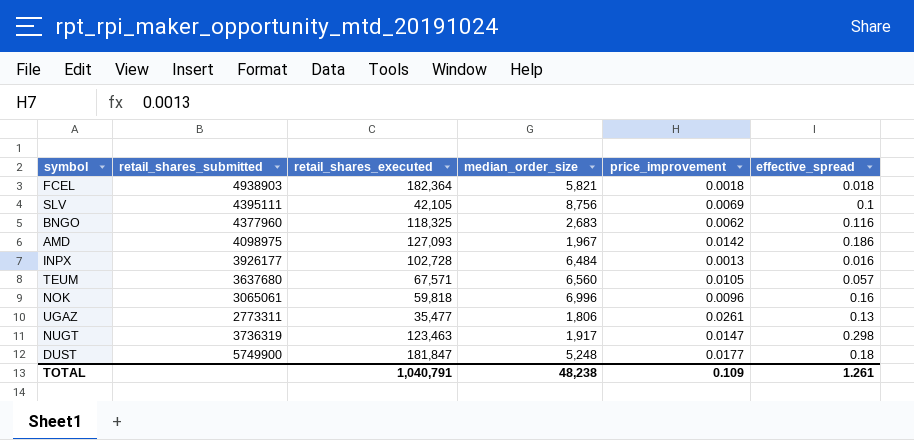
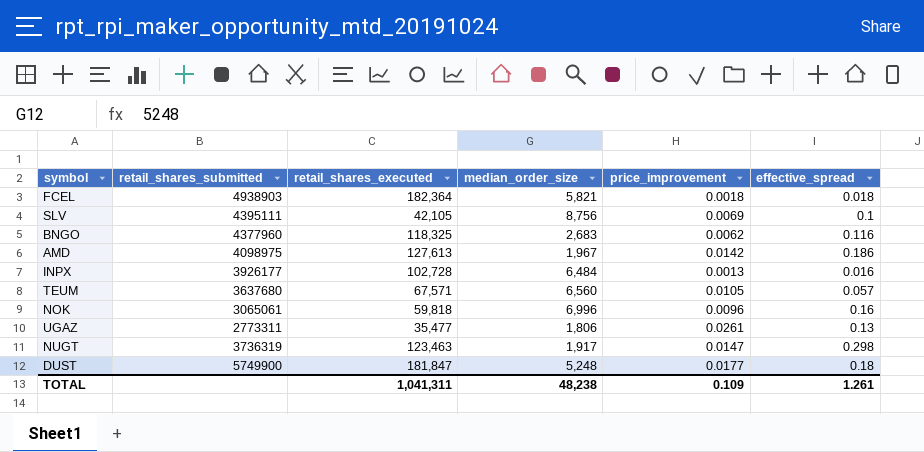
AMD | retail_shares_executed: 127,093 -> 127,613
TOTAL | retail_shares_executed: 1,040,791 -> 1,041,311

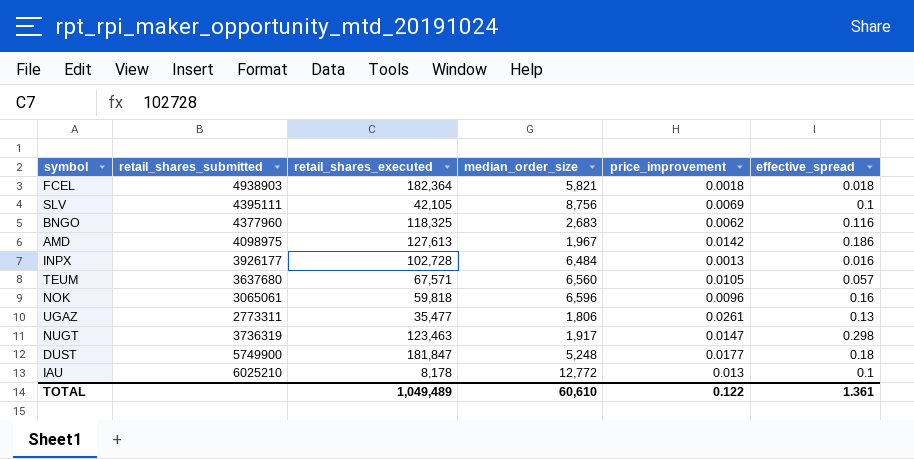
NOK | median_order_size: 6,996 -> 6,596
row IAU: none -> 6025210 | 8,178 | 12,772 | 0.013 | 0.1
TOTAL | retail_shares_executed: 1,041,311 -> 1,049,489
TOTAL | median_order_size: 48,238 -> 60,610
TOTAL | price_improvement: 0.109 -> 0.122
TOTAL | effective_spread: 1.261 -> 1.361

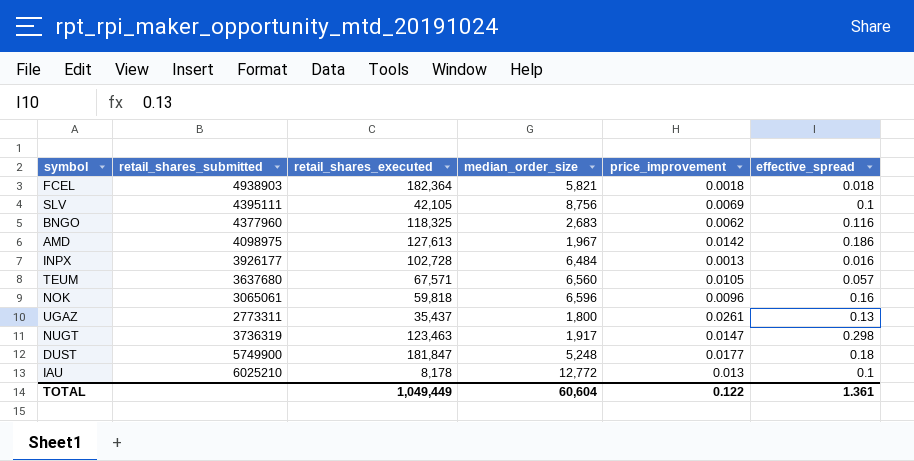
UGAZ | retail_shares_executed: 35,477 -> 35,437
UGAZ | median_order_size: 1,806 -> 1,800
TOTAL | retail_shares_executed: 1,049,489 -> 1,049,449
TOTAL | median_order_size: 60,610 -> 60,604

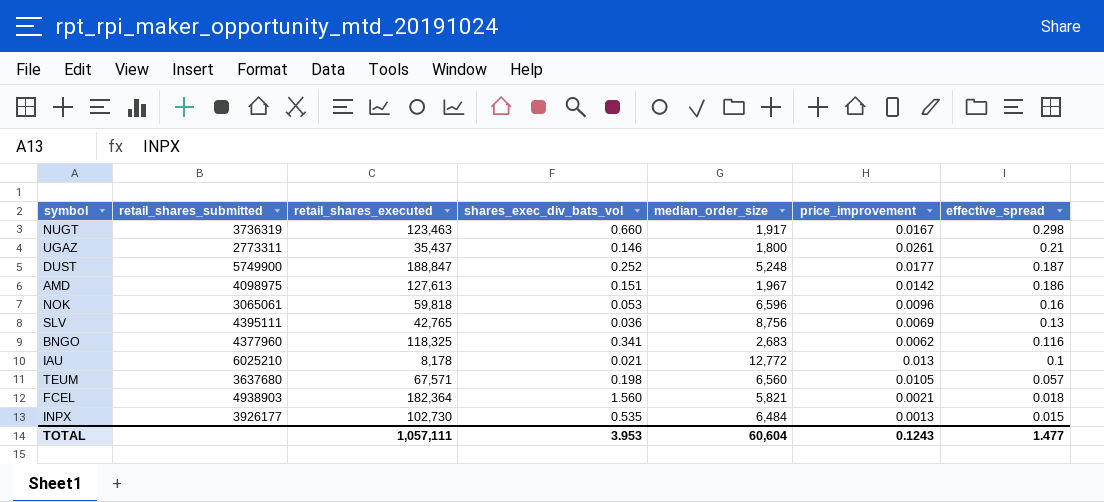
row order: none -> effective_spread descending
column shares_exec_div_bats_vol | position: none -> 4
NUGT | price_improvement: 0.0147 -> 0.0167
UGAZ | effective_spread: 0.13 -> 0.21
DUST | retail_shares_executed: 181,847 -> 188,847
DUST | effective_spread: 0.18 -> 0.187
SLV | retail_shares_executed: 42,105 -> 42,765
SLV | effective_spread: 0.1 -> 0.13
FCEL | price_improvement: 0.0018 -> 0.0021
INPX | retail_shares_executed: 102,728 -> 102,730
INPX | effective_spread: 0.016 -> 0.015
TOTAL | retail_shares_executed: 1,049,449 -> 1,057,111
TOTAL | price_improvement: 0.122 -> 0.1243
TOTAL | effective_spread: 1.361 -> 1.477

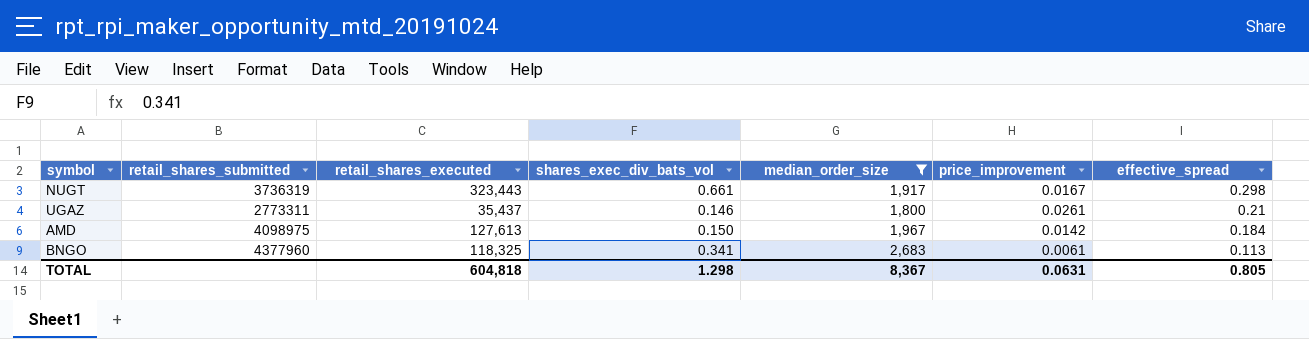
filter: none -> median_order_size <= 2,683
NUGT | retail_shares_executed: 123,463 -> 323,443
NUGT | shares_exec_div_bats_vol: 0.660 -> 0.661
AMD | shares_exec_div_bats_vol: 0.151 -> 0.150
AMD | effective_spread: 0.186 -> 0.184
BNGO | price_improvement: 0.0062 -> 0.0061
BNGO | effective_spread: 0.116 -> 0.113
TOTAL | retail_shares_executed: 1,057,111 -> 604,818
TOTAL | shares_exec_div_bats_vol: 3.953 -> 1.298
TOTAL | median_order_size: 60,604 -> 8,367
TOTAL | price_improvement: 0.1243 -> 0.0631
TOTAL | effective_spread: 1.477 -> 0.805

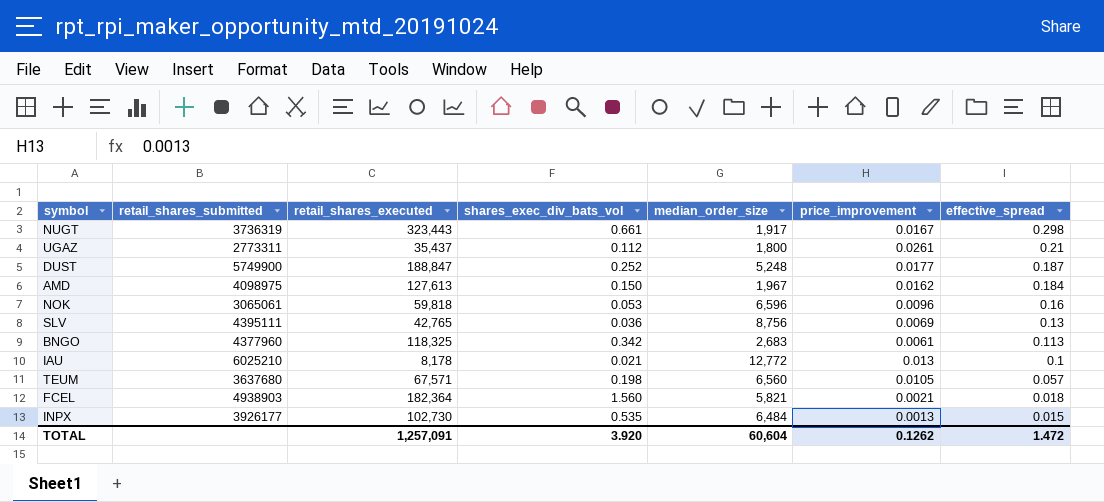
filter: median_order_size <= 2,683 -> none
UGAZ | shares_exec_div_bats_vol: 0.146 -> 0.112
AMD | price_improvement: 0.0142 -> 0.0162
BNGO | shares_exec_div_bats_vol: 0.341 -> 0.342
TOTAL | retail_shares_executed: 604,818 -> 1,257,091
TOTAL | shares_exec_div_bats_vol: 1.298 -> 3.920
TOTAL | median_order_size: 8,367 -> 60,604
TOTAL | price_improvement: 0.0631 -> 0.1262
TOTAL | effective_spread: 0.805 -> 1.472

